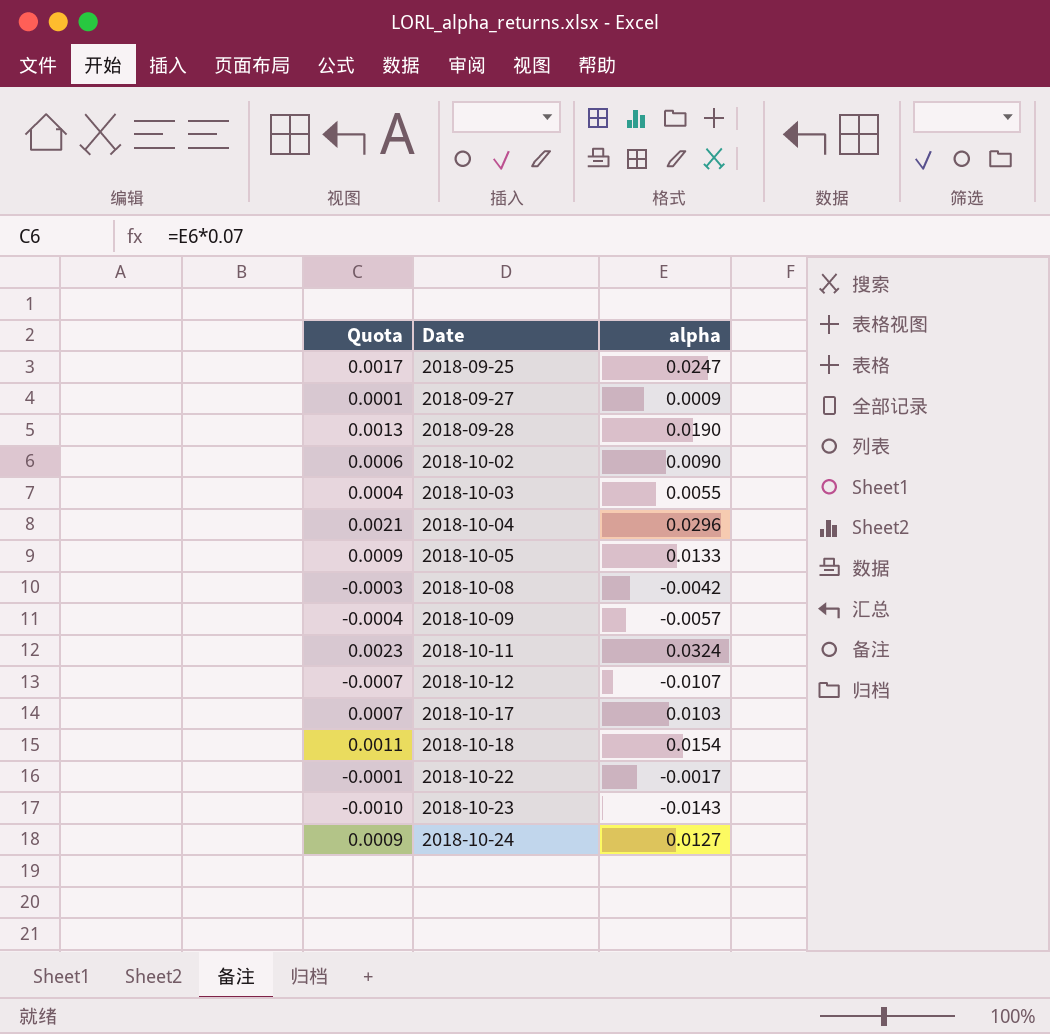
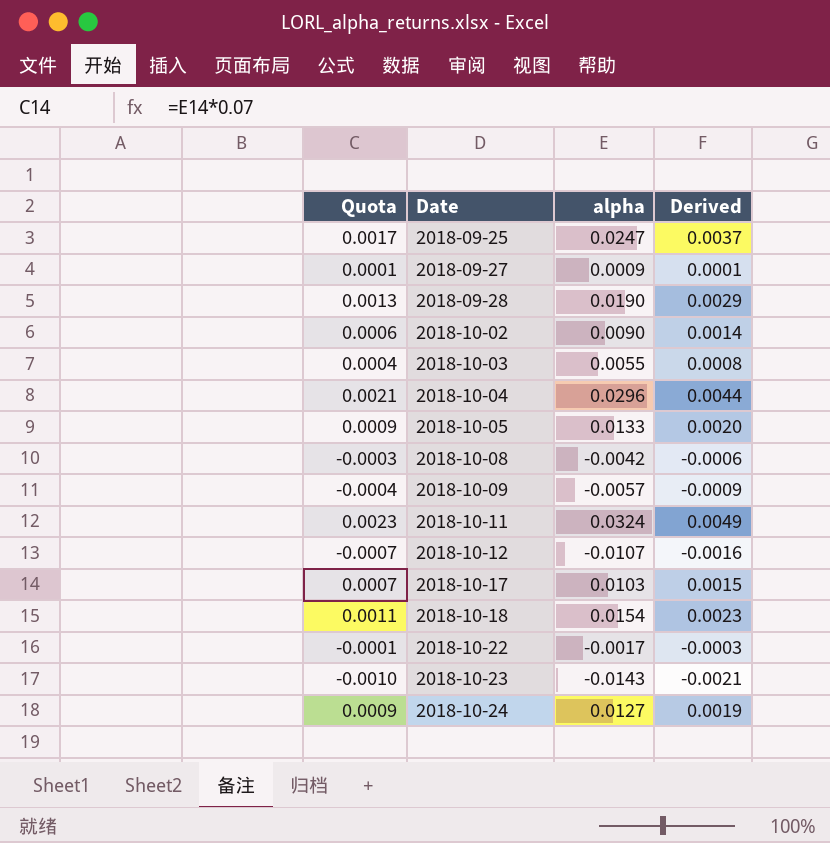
column Derived | formula: none -> [alpha] * 0.15

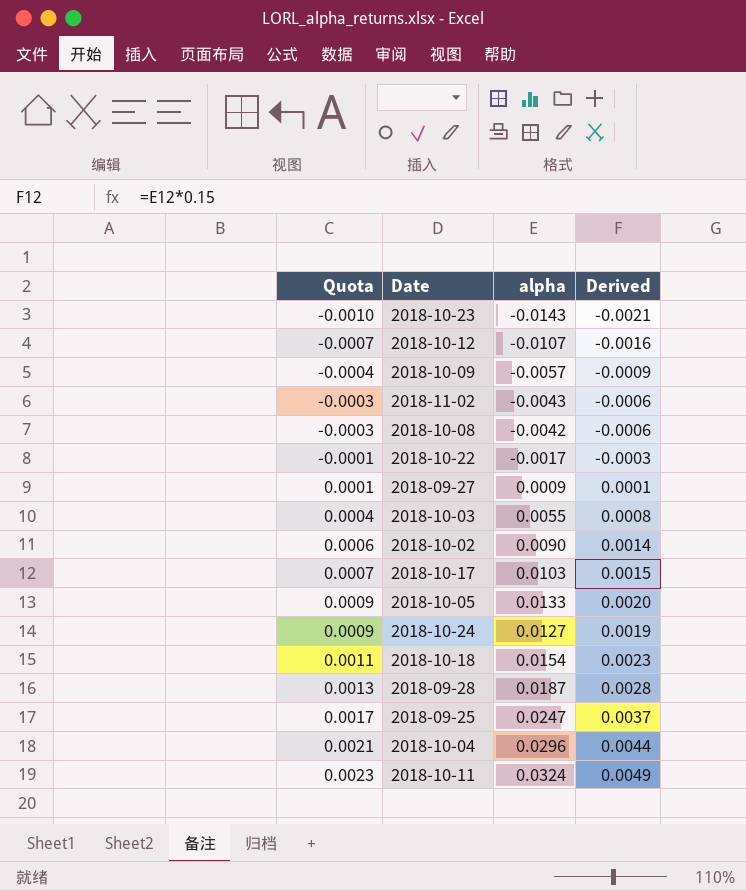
row order: Date ascending -> Quota ascending
row 2018-11-02: none -> -0.0003 | -0.0043 | -0.0006
2018-09-28 | alpha: 0.0190 -> 0.0187
2018-09-28 | Derived: 0.0029 -> 0.0028

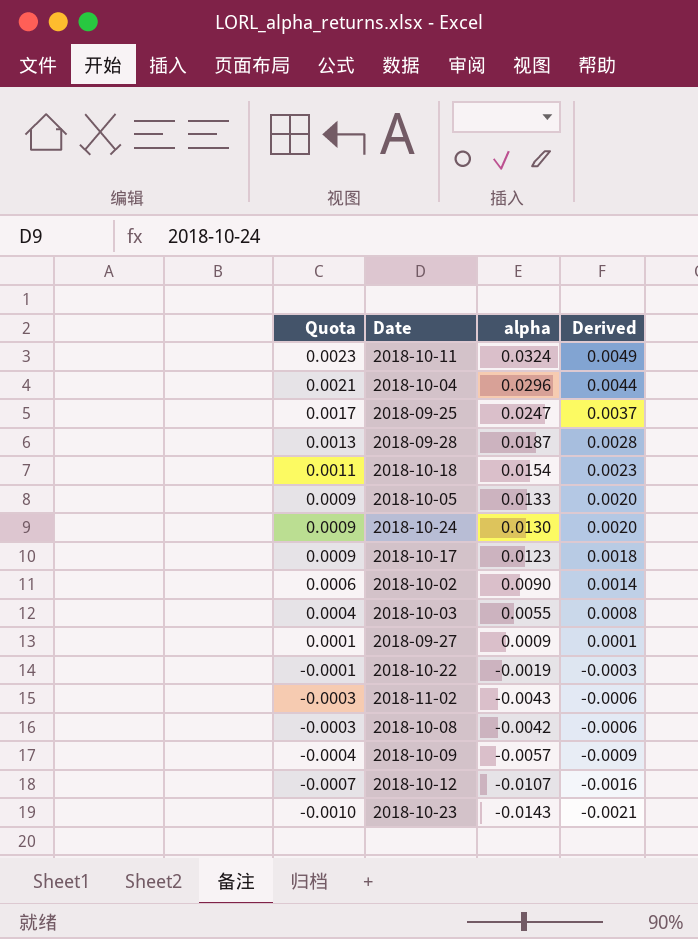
row order: Quota ascending -> Quota descending
2018-10-24 | alpha: 0.0127 -> 0.0130
2018-10-24 | Derived: 0.0019 -> 0.0020
2018-10-17 | Quota: 0.0007 -> 0.0009
2018-10-17 | alpha: 0.0103 -> 0.0123
2018-10-17 | Derived: 0.0015 -> 0.0018
2018-10-22 | alpha: -0.0017 -> -0.0019

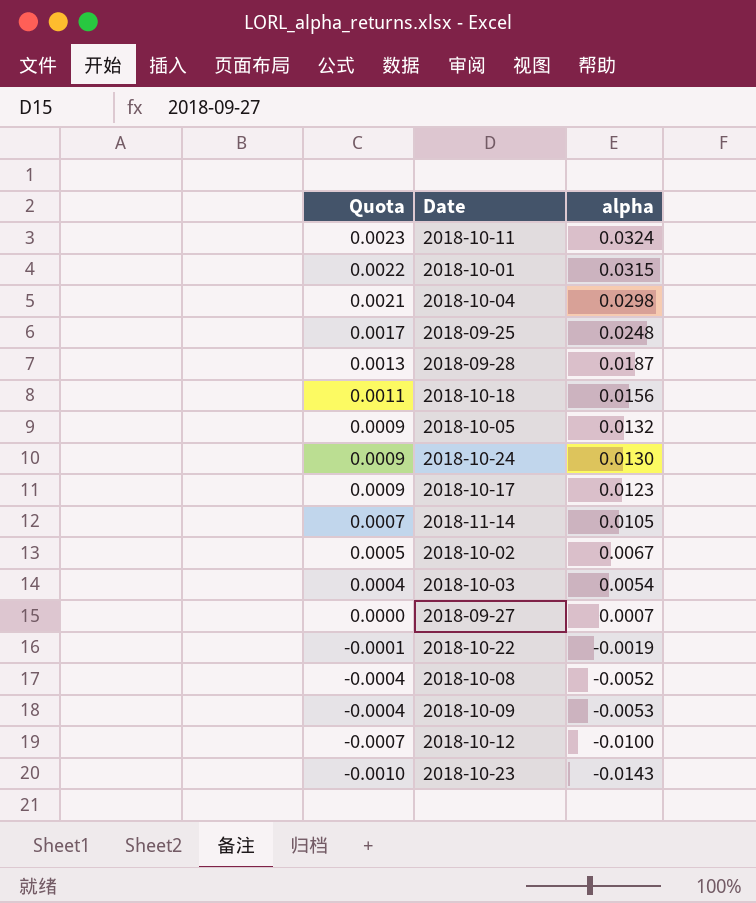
column Derived | formula: [alpha] * 0.15 -> none
row 2018-11-02: -0.0003 | -0.0043 | -0.0006 -> none
row 2018-10-01: none -> 0.0022 | 0.0315
2018-10-04 | alpha: 0.0296 -> 0.0298
2018-09-25 | alpha: 0.0247 -> 0.0248
2018-10-18 | alpha: 0.0154 -> 0.0156
2018-10-05 | alpha: 0.0133 -> 0.0132
row 2018-11-14: none -> 0.0007 | 0.0105
2018-10-02 | Quota: 0.0006 -> 0.0005
2018-10-02 | alpha: 0.0090 -> 0.0067
2018-10-03 | alpha: 0.0055 -> 0.0054
2018-09-27 | Quota: 0.0001 -> 0.0000
2018-09-27 | alpha: 0.0009 -> 0.0007
2018-10-08 | Quota: -0.0003 -> -0.0004
2018-10-08 | alpha: -0.0042 -> -0.0052
2018-10-09 | alpha: -0.0057 -> -0.0053
2018-10-12 | alpha: -0.0107 -> -0.0100

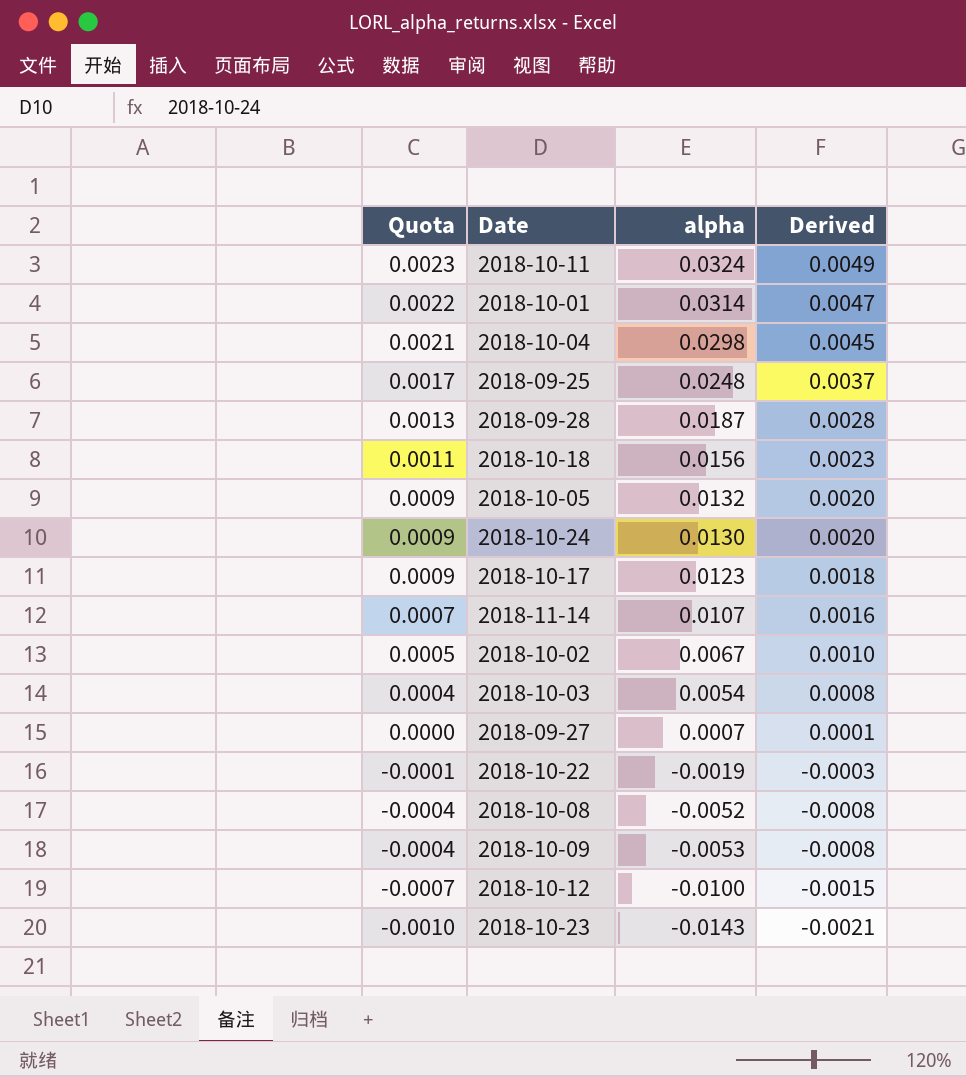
column Derived | formula: none -> [alpha] * 0.15
2018-10-01 | alpha: 0.0315 -> 0.0314
2018-11-14 | alpha: 0.0105 -> 0.0107

